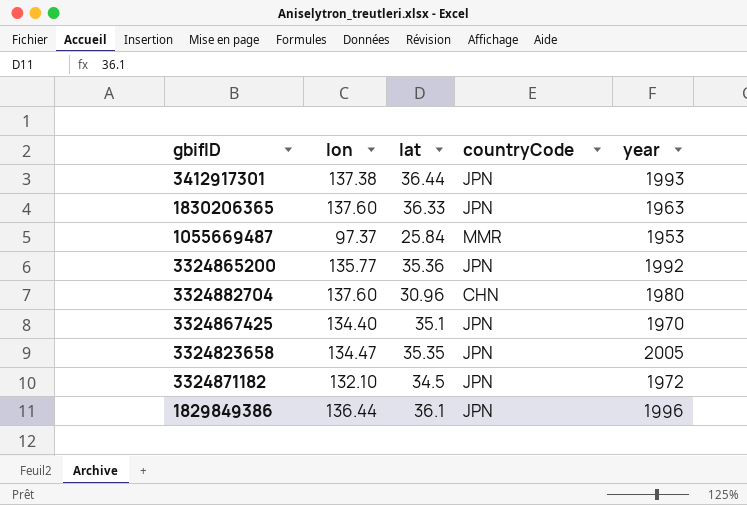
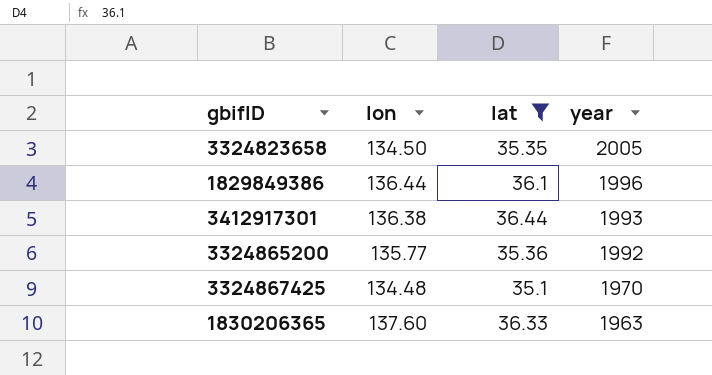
filter: none -> lat >= 35.1
row order: none -> year descending
column countryCode | position: 4 -> none
3324823658 | lon: 134.47 -> 134.50
3412917301 | lon: 137.38 -> 136.38
3324867425 | lon: 134.40 -> 134.48

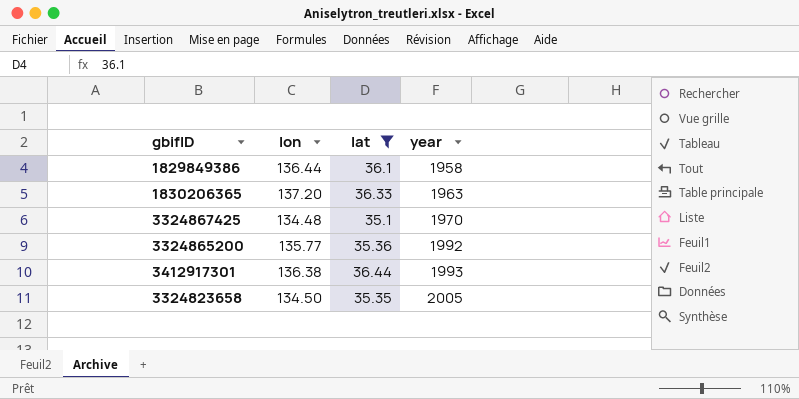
row order: year descending -> year ascending
1829849386 | year: 1996 -> 1958
1830206365 | lon: 137.60 -> 137.20

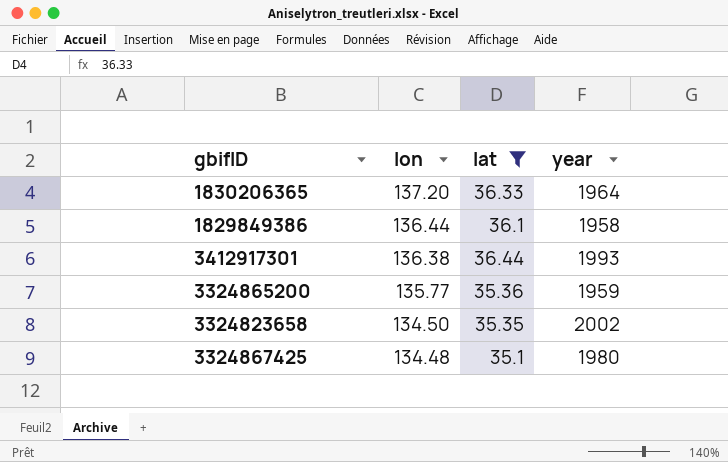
row order: year ascending -> lon descending
1830206365 | year: 1963 -> 1964
3324865200 | year: 1992 -> 1959
3324823658 | year: 2005 -> 2002
3324867425 | year: 1970 -> 1980

